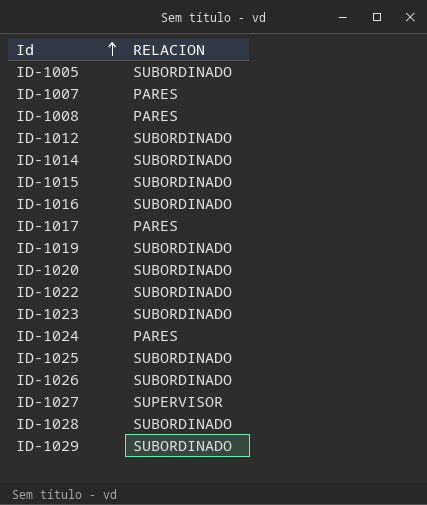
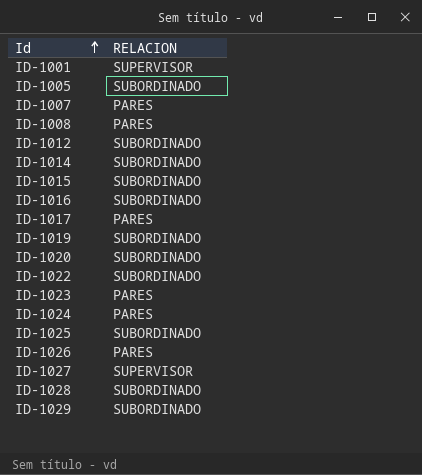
row ID-1001: none -> SUPERVISOR
ID-1023 | RELACION: SUBORDINADO -> PARES
ID-1026 | RELACION: SUBORDINADO -> PARES

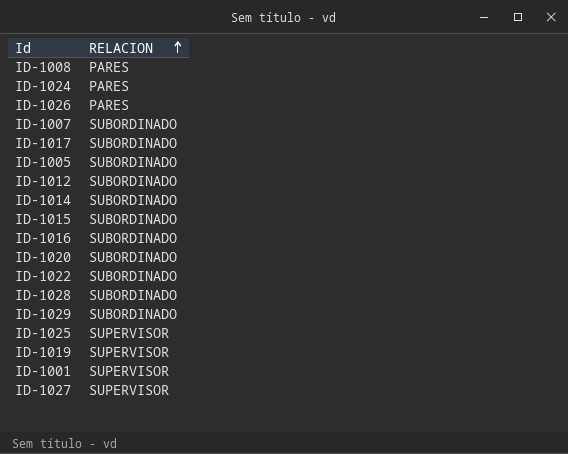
row order: Id ascending -> RELACION ascending
row ID-1023: PARES -> none
ID-1007 | RELACION: PARES -> SUBORDINADO
ID-1017 | RELACION: PARES -> SUBORDINADO
ID-1025 | RELACION: SUBORDINADO -> SUPERVISOR
ID-1019 | RELACION: SUBORDINADO -> SUPERVISOR

